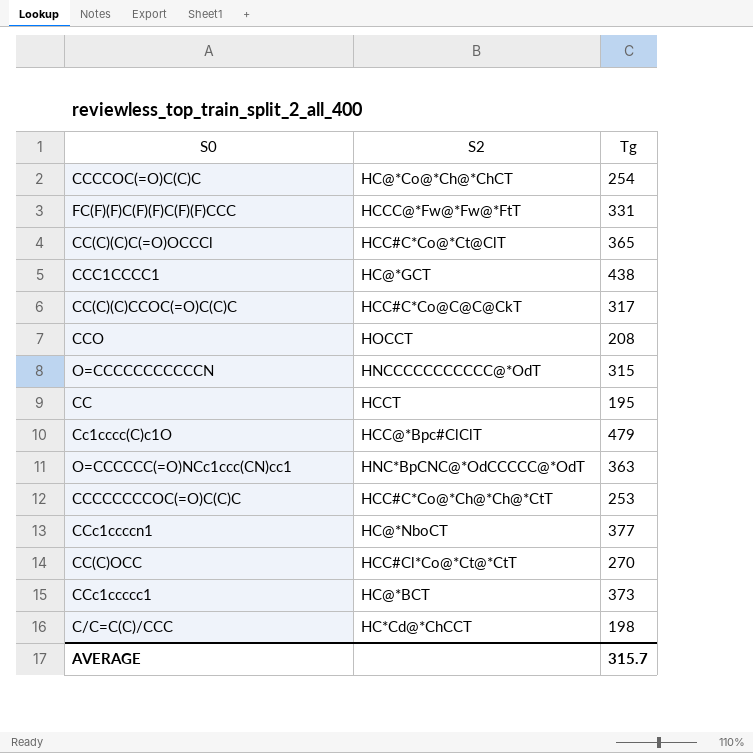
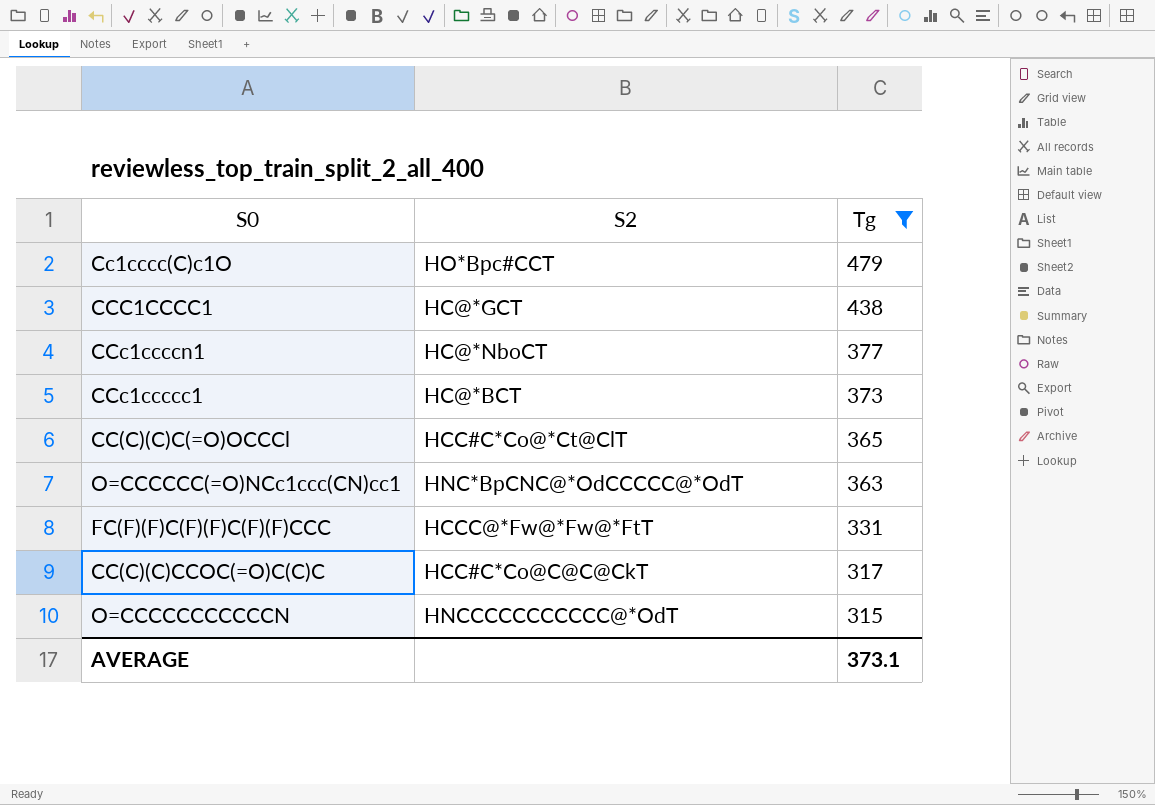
filter: none -> Tg >= 315
row order: none -> Tg descending
Cc1cccc(C)c1O | S2: HCC@*Bpc#ClClT -> HO*Bpc#CCT
AVERAGE | Tg: 315.7 -> 373.1

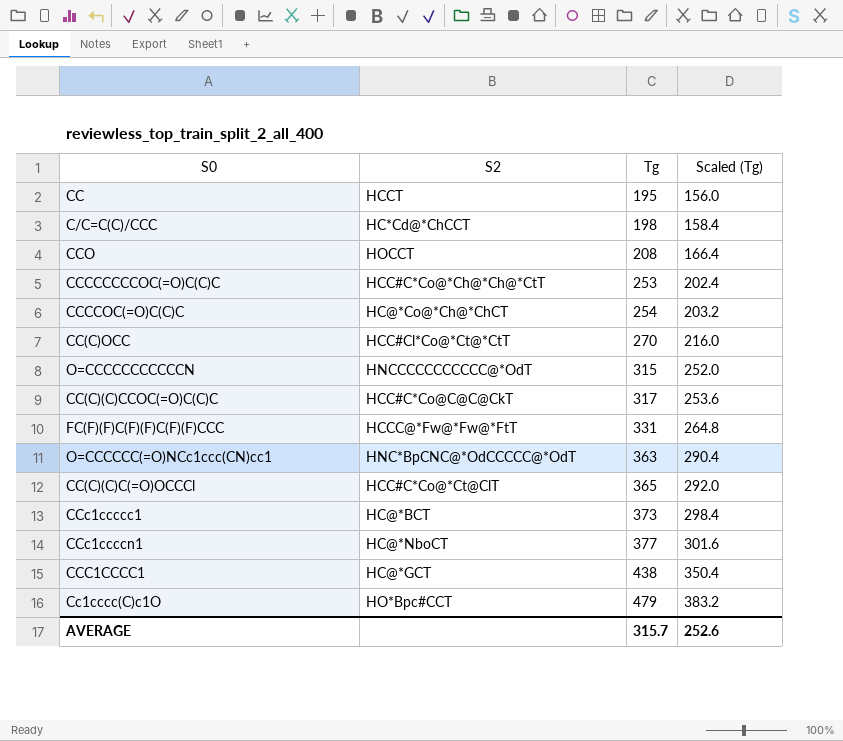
filter: Tg >= 315 -> none
row order: Tg descending -> Tg ascending
column Scaled (Tg) | formula: none -> [Tg] * 0.8
AVERAGE | Tg: 373.1 -> 315.7

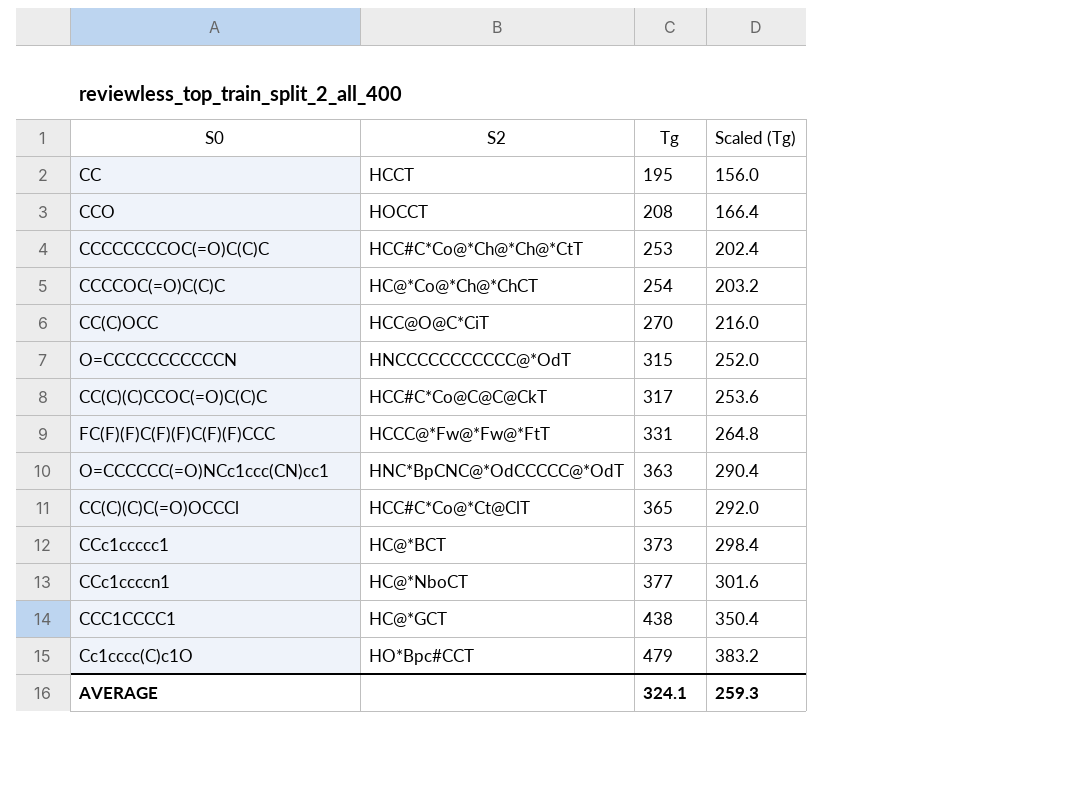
row C/C=C(C)/CCC: HC*Cd@*ChCCT | 198 | 158.4 -> none
CC(C)OCC | S2: HCC#Cl*Co@*Ct@*CtT -> HCC@O@C*CiT
AVERAGE | Tg: 315.7 -> 324.1
AVERAGE | Scaled (Tg): 252.6 -> 259.3

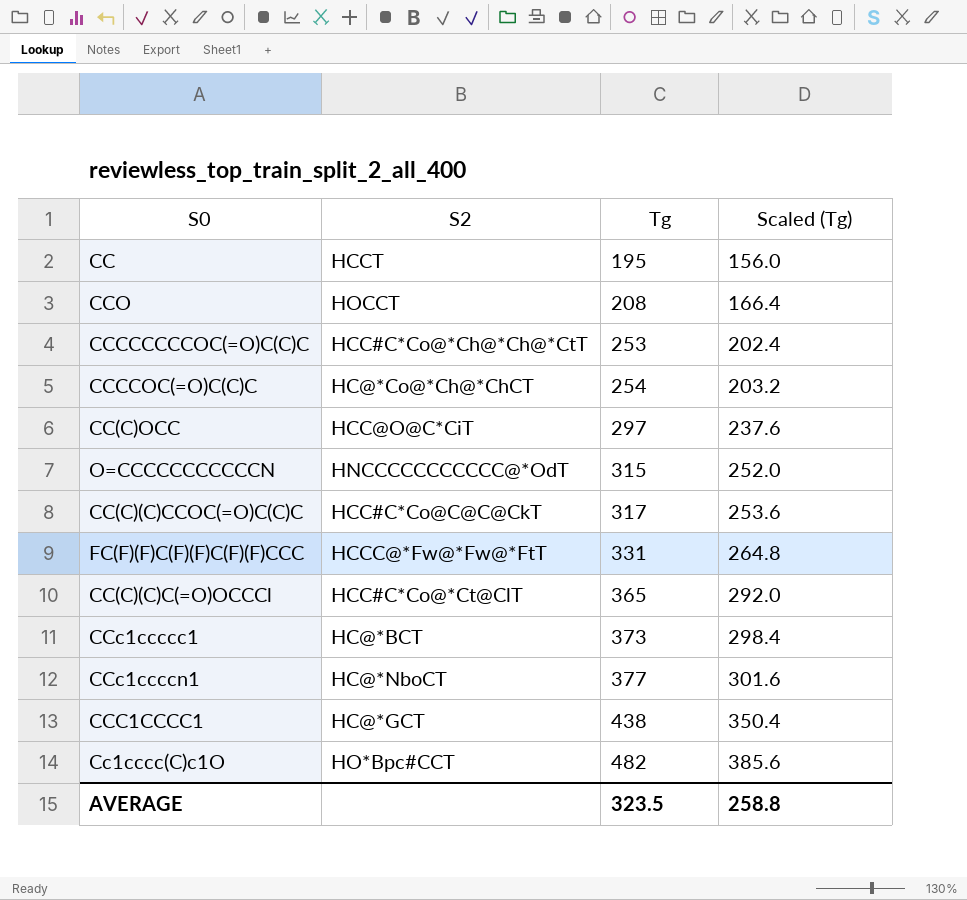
row O=CCCCCC(=O)NCc1ccc(CN)cc1: HNC*BpCNC@*OdCCCCC@*OdT | 363 | 290.4 -> none
CC(C)OCC | Tg: 270 -> 297
CC(C)OCC | Scaled (Tg): 216.0 -> 237.6
Cc1cccc(C)c1O | Tg: 479 -> 482
Cc1cccc(C)c1O | Scaled (Tg): 383.2 -> 385.6
AVERAGE | Tg: 324.1 -> 323.5
AVERAGE | Scaled (Tg): 259.3 -> 258.8

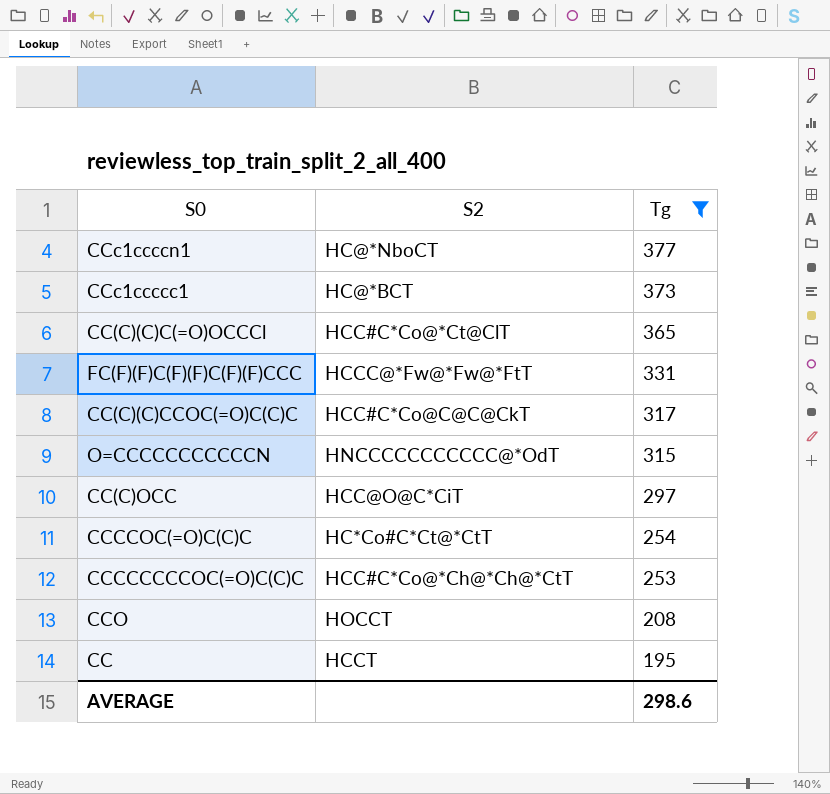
filter: none -> Tg <= 377
row order: Tg ascending -> Tg descending
column Scaled (Tg) | formula: [Tg] * 0.8 -> none
CCCCOC(=O)C(C)C | S2: HC@*Co@*Ch@*ChCT -> HC*Co#C*Ct@*CtT
AVERAGE | Tg: 323.5 -> 298.6

